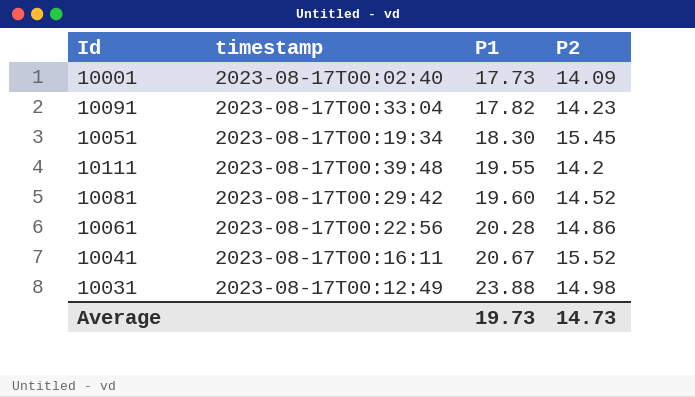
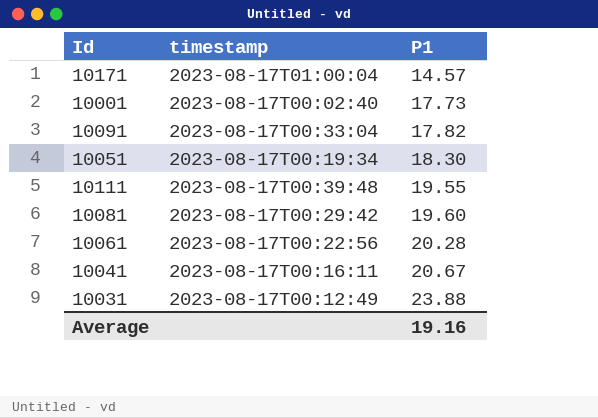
column P2 | position: 4 -> none
row 10171: none -> 2023-08-17T01:00:04 | 14.57
Average | P1: 19.73 -> 19.16

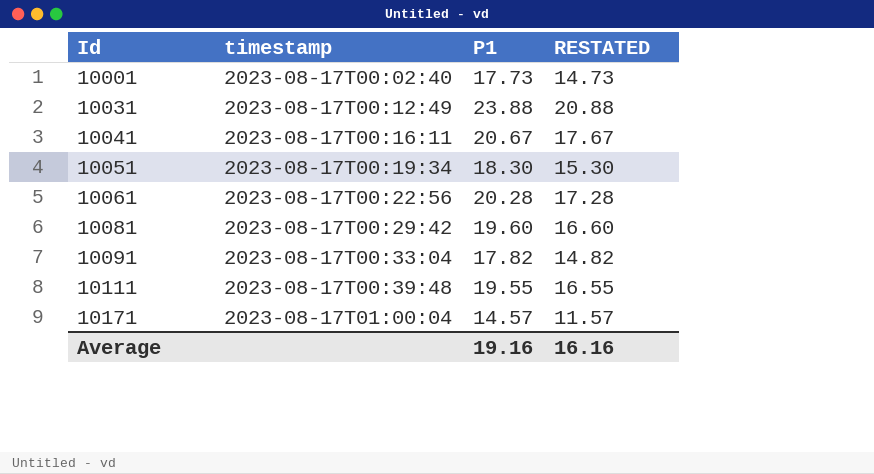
row order: P1 ascending -> Id ascending
column RESTATED | formula: none -> [P1] - 3

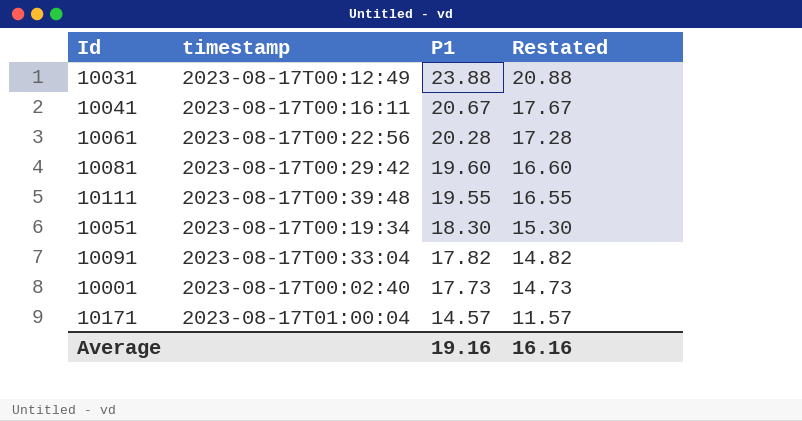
row order: Id ascending -> P1 descending
column name: RESTATED -> Restated

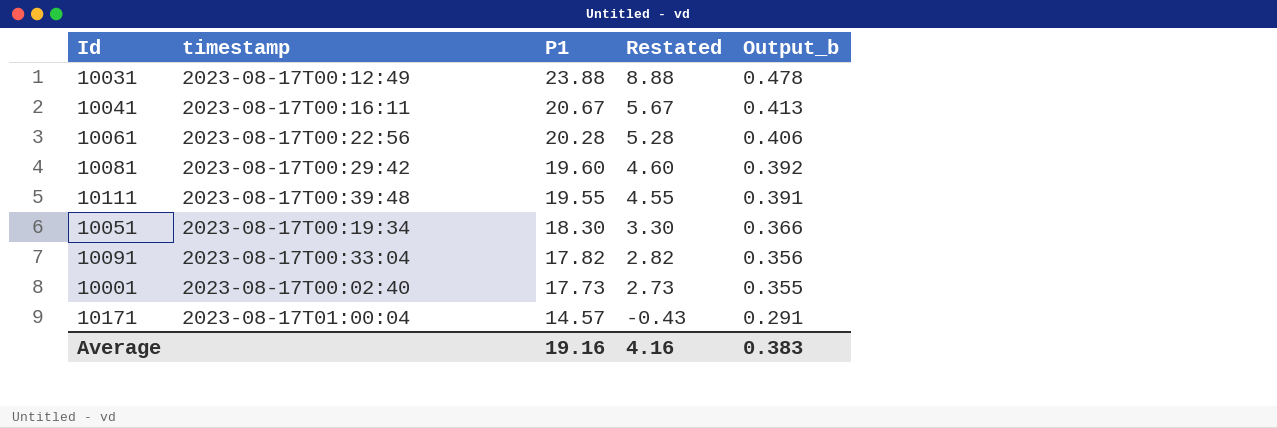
column Restated | formula: [P1] - 3 -> [P1] - 15
column Output_b | formula: none -> [P1] * 0.02
Average | Restated: 16.16 -> 4.16

